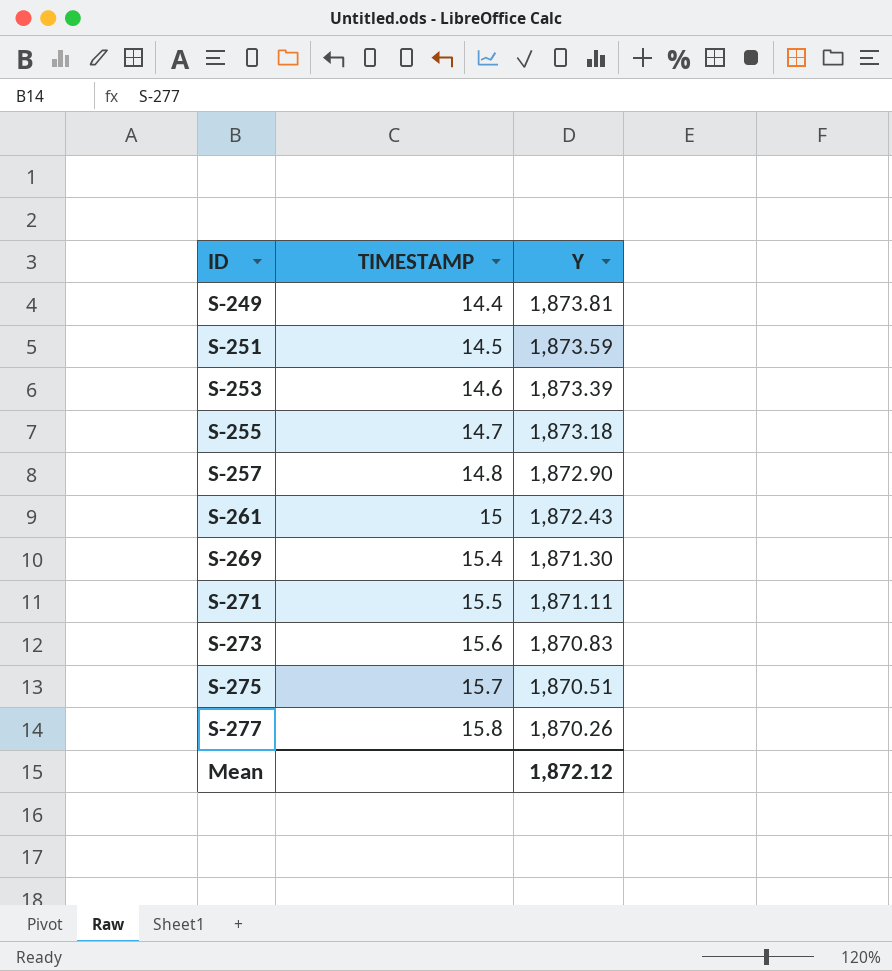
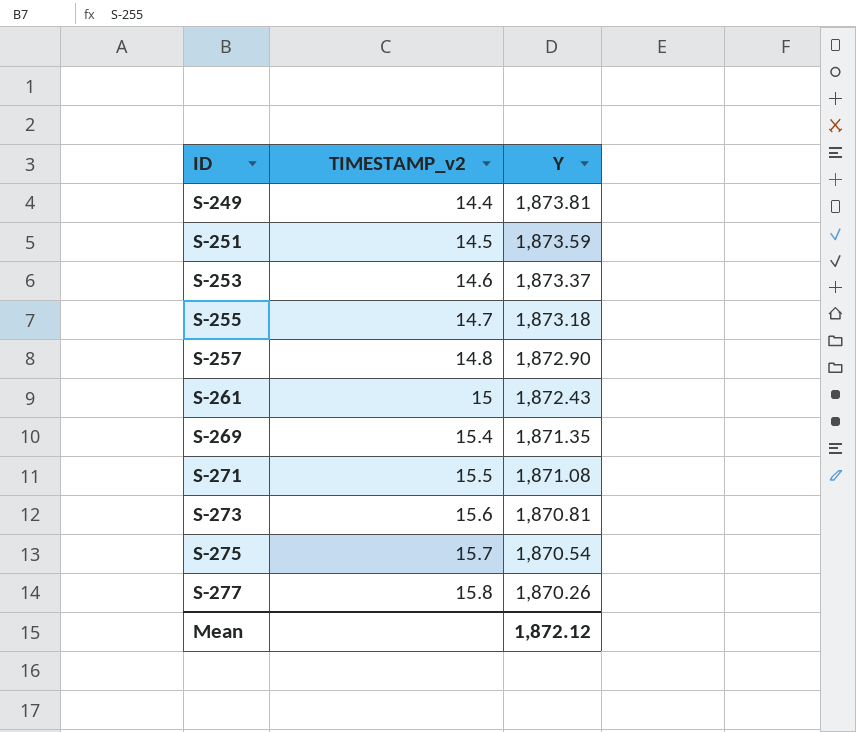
column name: TIMESTAMP -> TIMESTAMP_v2
S-253 | Y: 1,873.39 -> 1,873.37
S-269 | Y: 1,871.30 -> 1,871.35
S-271 | Y: 1,871.11 -> 1,871.08
S-273 | Y: 1,870.83 -> 1,870.81
S-275 | Y: 1,870.51 -> 1,870.54

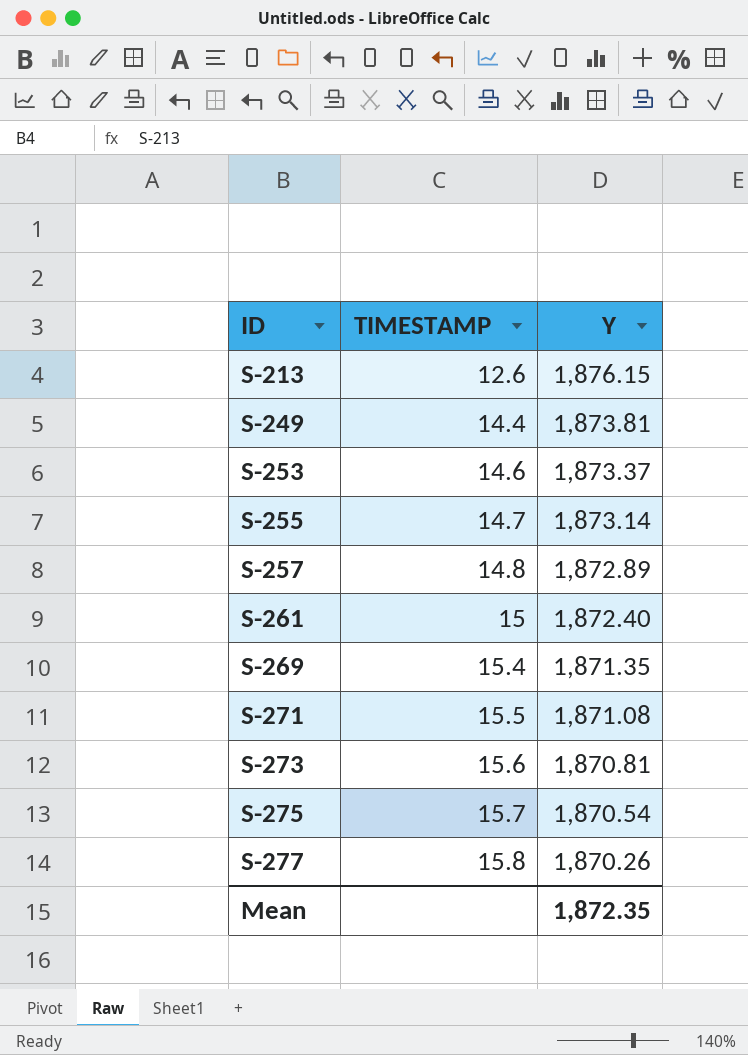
column name: TIMESTAMP_v2 -> TIMESTAMP
row S-251: 14.5 | 1,873.59 -> none
row S-213: none -> 12.6 | 1,876.15
S-255 | Y: 1,873.18 -> 1,873.14
S-257 | Y: 1,872.90 -> 1,872.89
S-261 | Y: 1,872.43 -> 1,872.40
Mean | Y: 1,872.12 -> 1,872.35

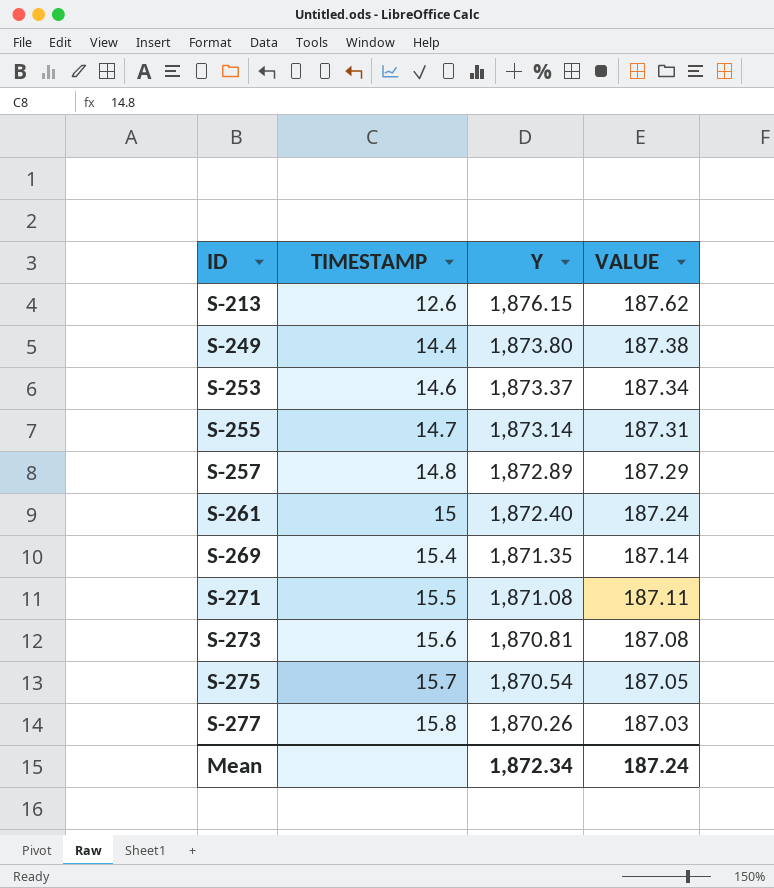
column VALUE | formula: none -> [Y] * 0.1
S-249 | Y: 1,873.81 -> 1,873.80
Mean | Y: 1,872.35 -> 1,872.34

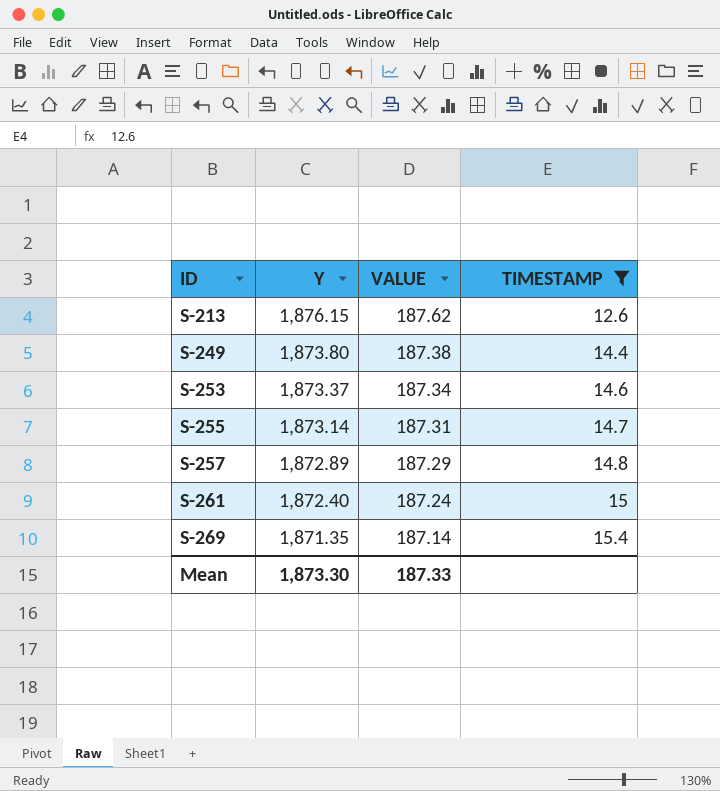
filter: none -> TIMESTAMP <= 15.4
column TIMESTAMP | position: 2 -> 4
Mean | Y: 1,872.34 -> 1,873.30
Mean | VALUE: 187.24 -> 187.33

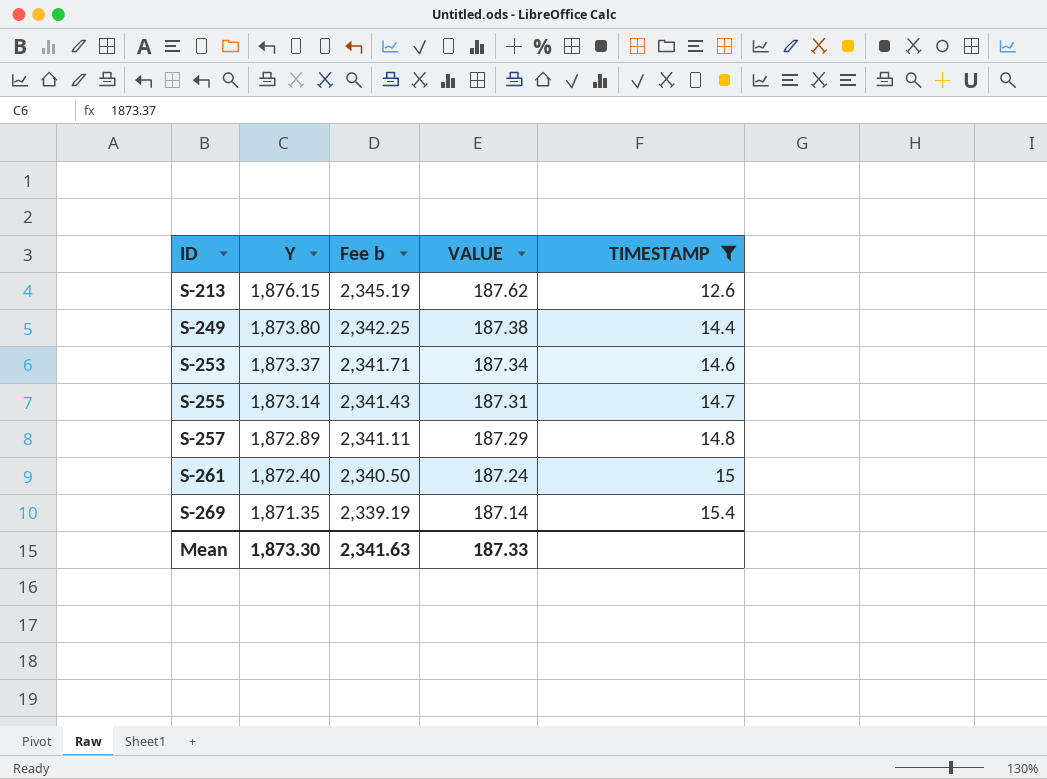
column Fee b | formula: none -> [Y] * 1.25

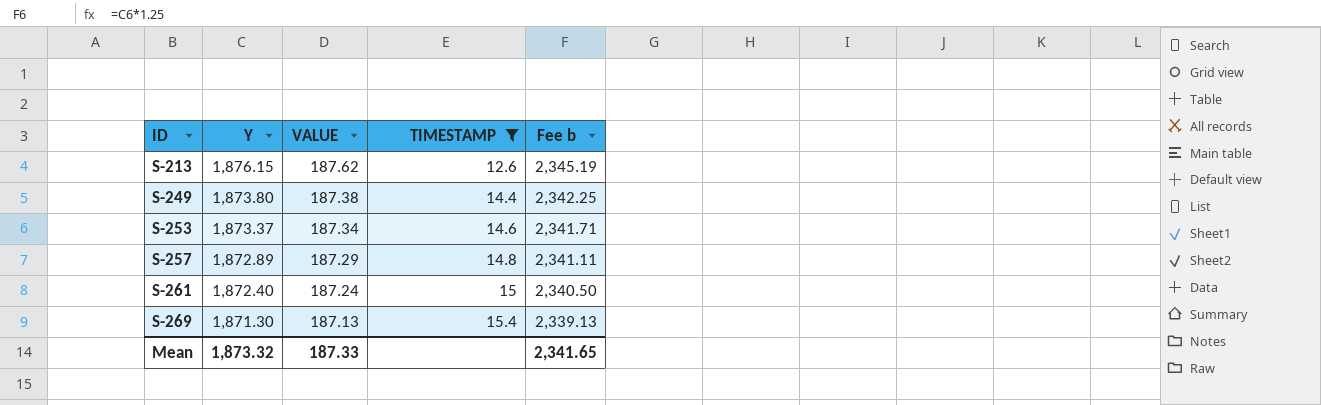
column Fee b | position: 3 -> 5
row S-255: 1,873.14 | 2,341.43 | 187.31 | 14.7 -> none
S-269 | Y: 1,871.35 -> 1,871.30
S-269 | VALUE: 187.14 -> 187.13
S-269 | Fee b: 2,339.19 -> 2,339.13
Mean | Y: 1,873.30 -> 1,873.32
Mean | Fee b: 2,341.63 -> 2,341.65

